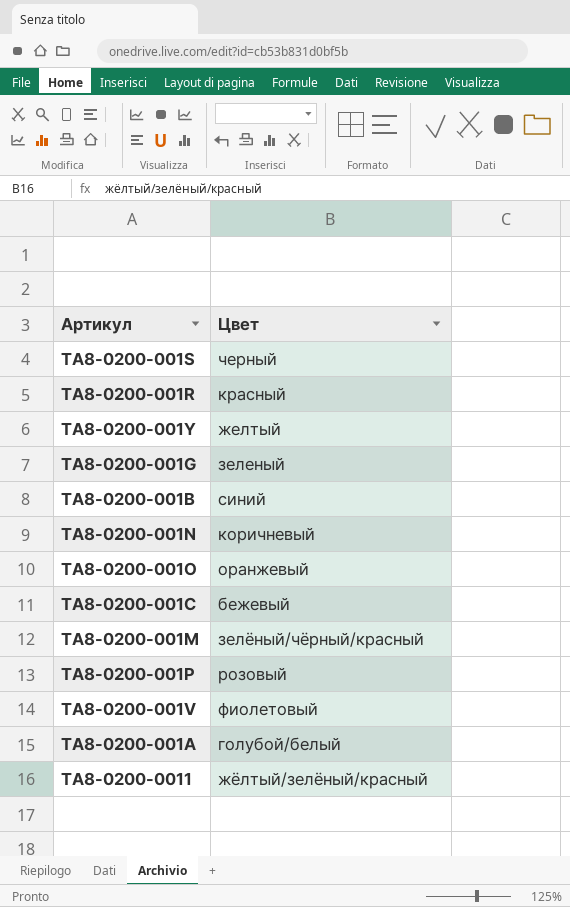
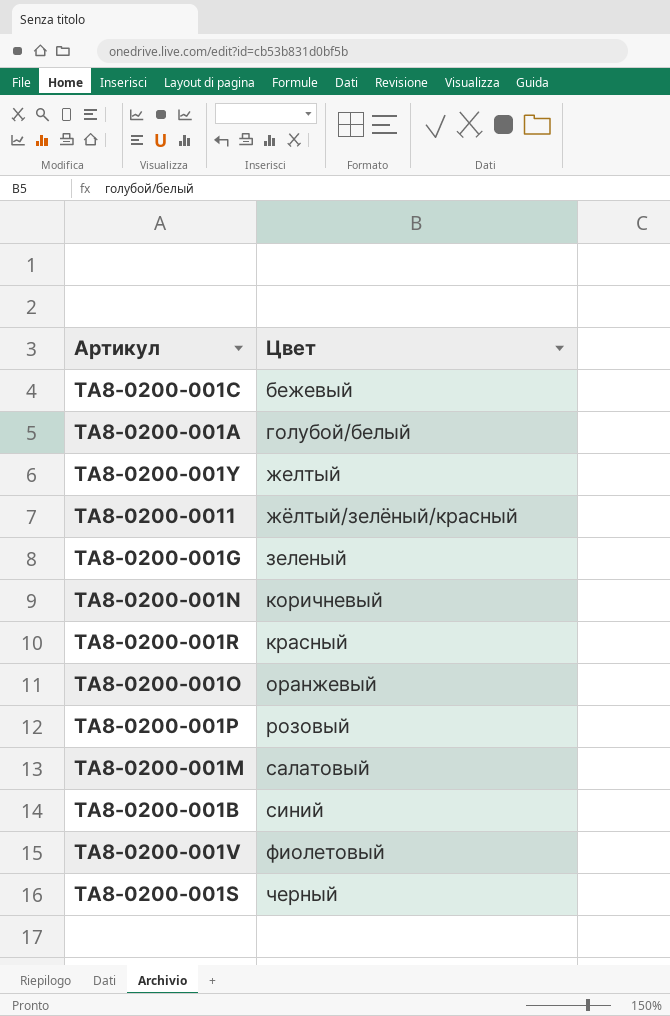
row order: none -> Цвет ascending
TA8-0200-001M | Цвет: зелёный/чёрный/красный -> салатовый

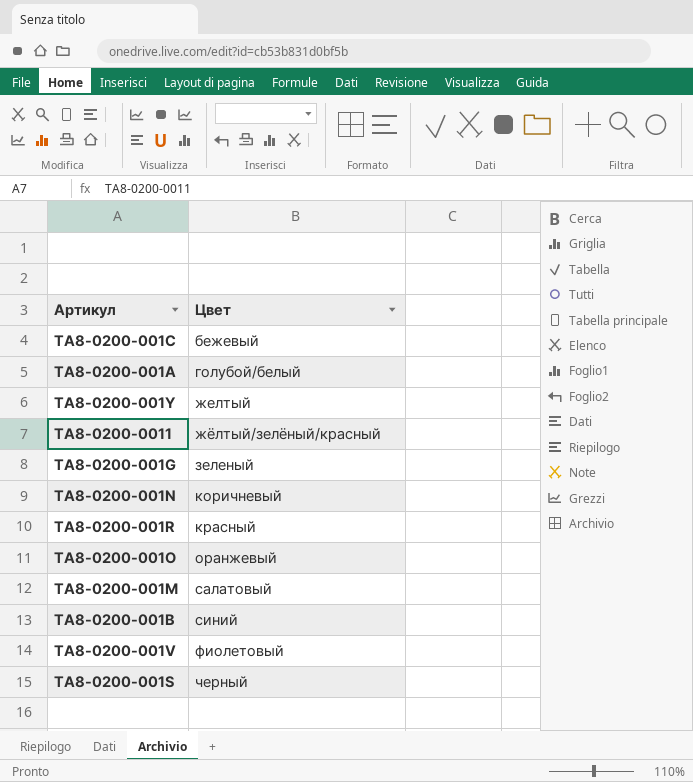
row TA8-0200-001P: розовый -> none

